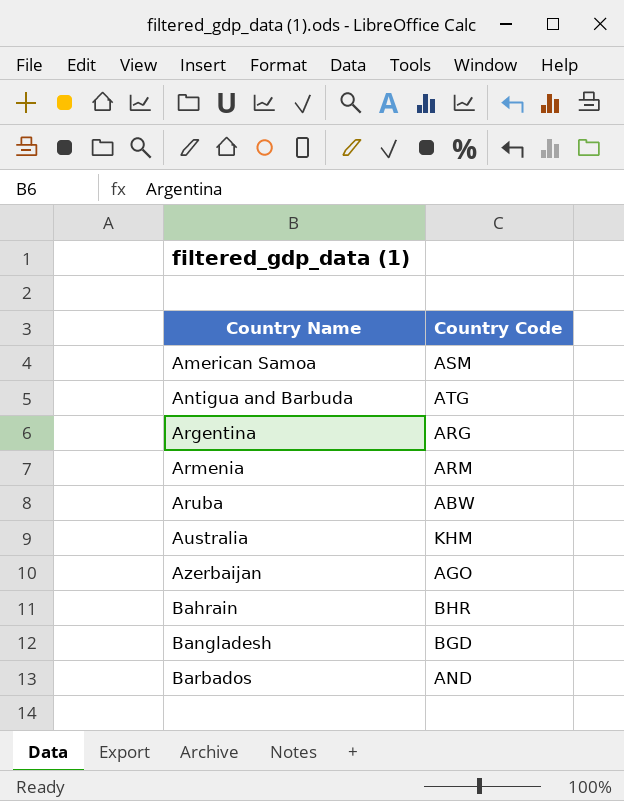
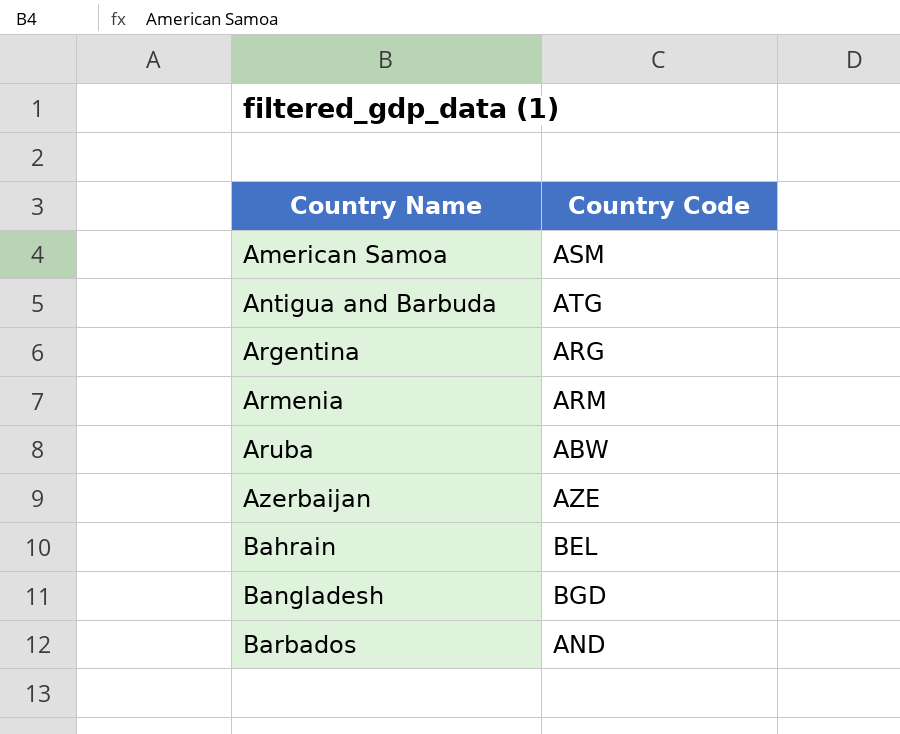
row Australia: KHM -> none
Azerbaijan | Country Code: AGO -> AZE
Bahrain | Country Code: BHR -> BEL

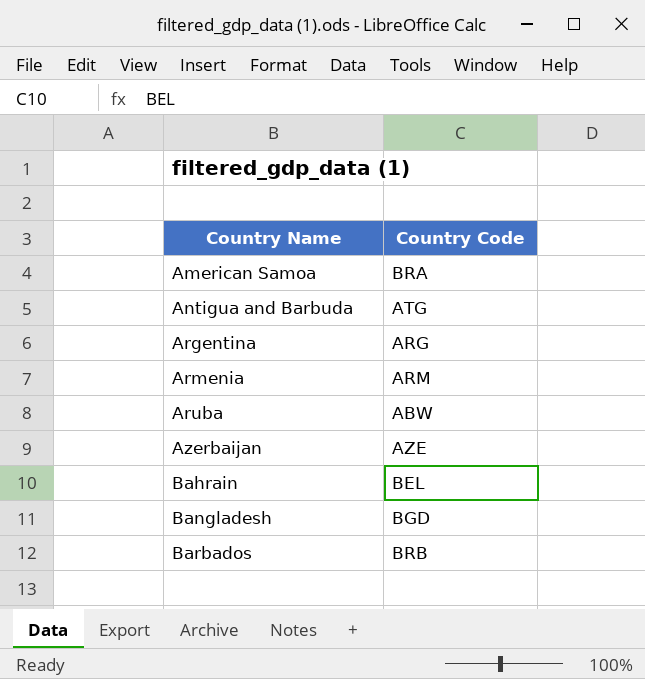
American Samoa | Country Code: ASM -> BRA
Barbados | Country Code: AND -> BRB

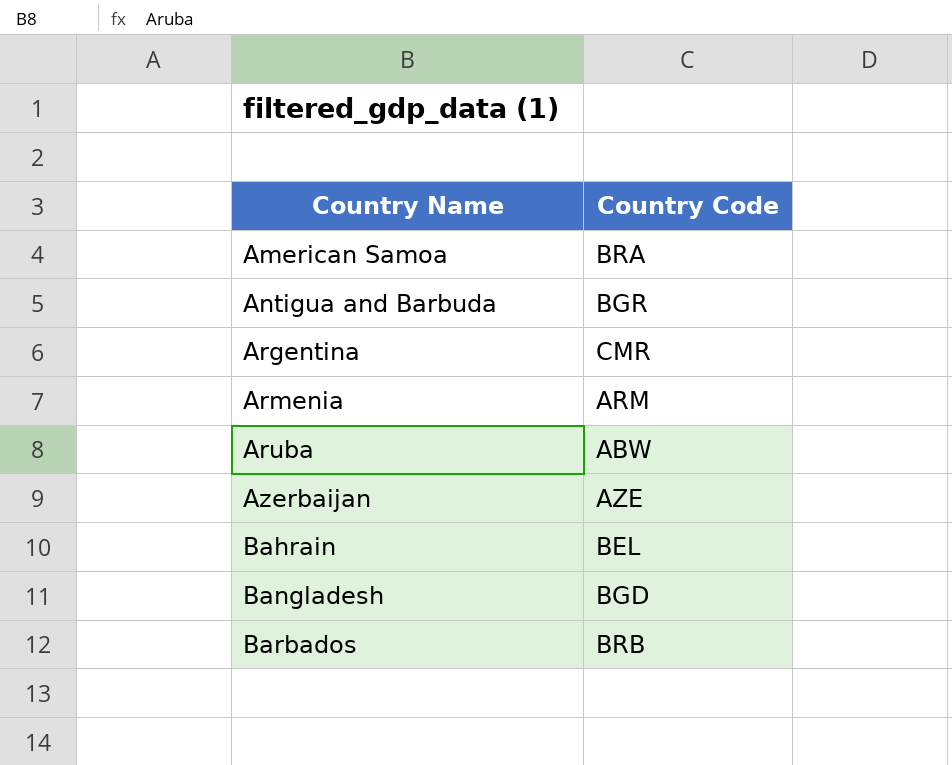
Antigua and Barbuda | Country Code: ATG -> BGR
Argentina | Country Code: ARG -> CMR

